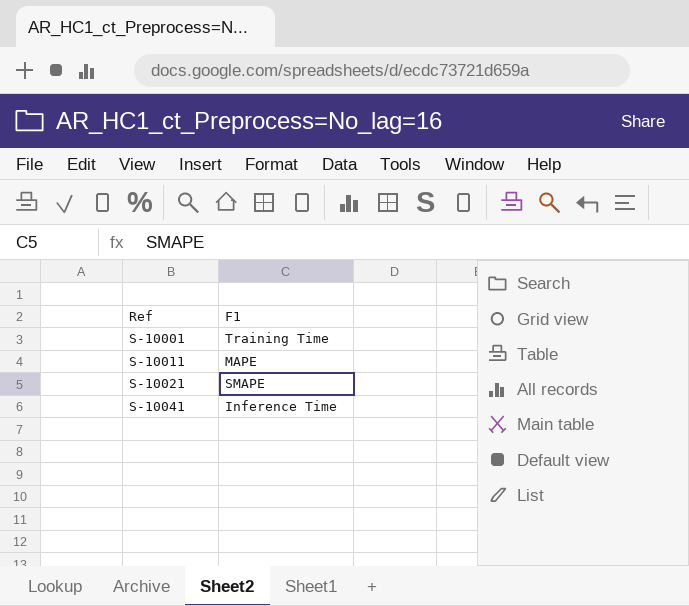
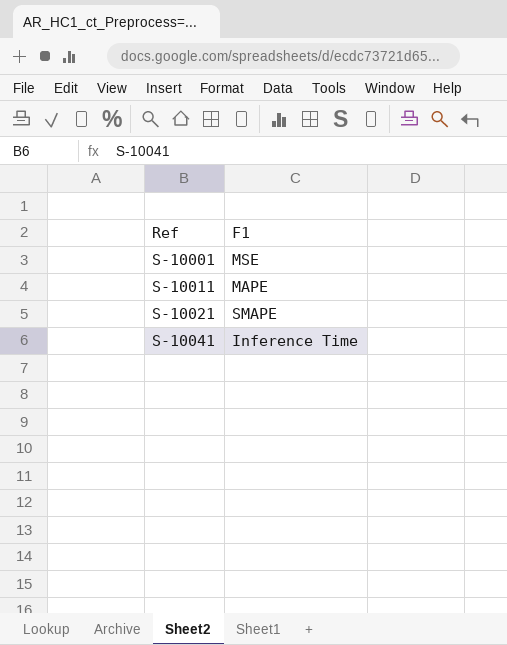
S-10001 | F1: Training Time -> MSE

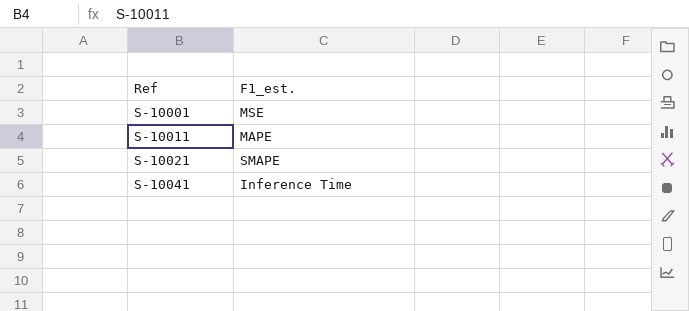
column name: F1 -> F1_est.

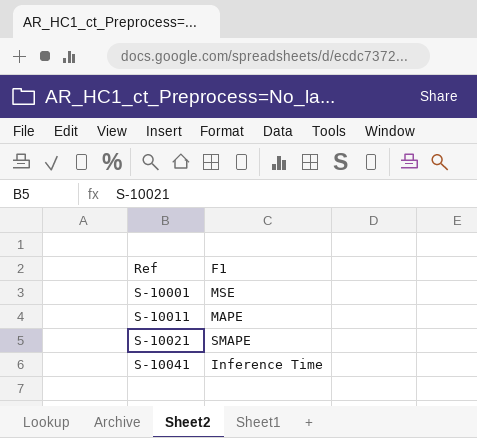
column name: F1_est. -> F1

